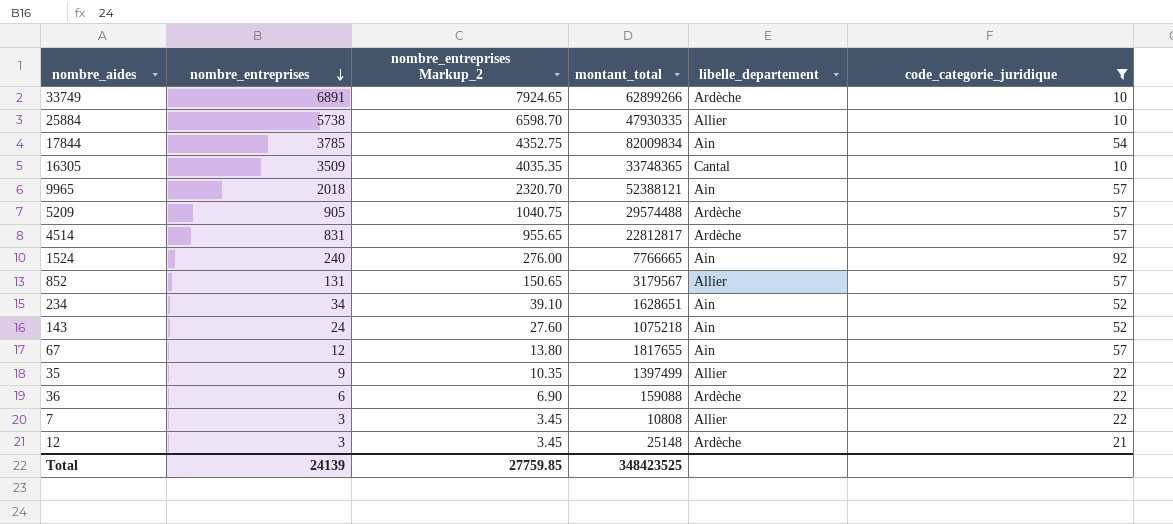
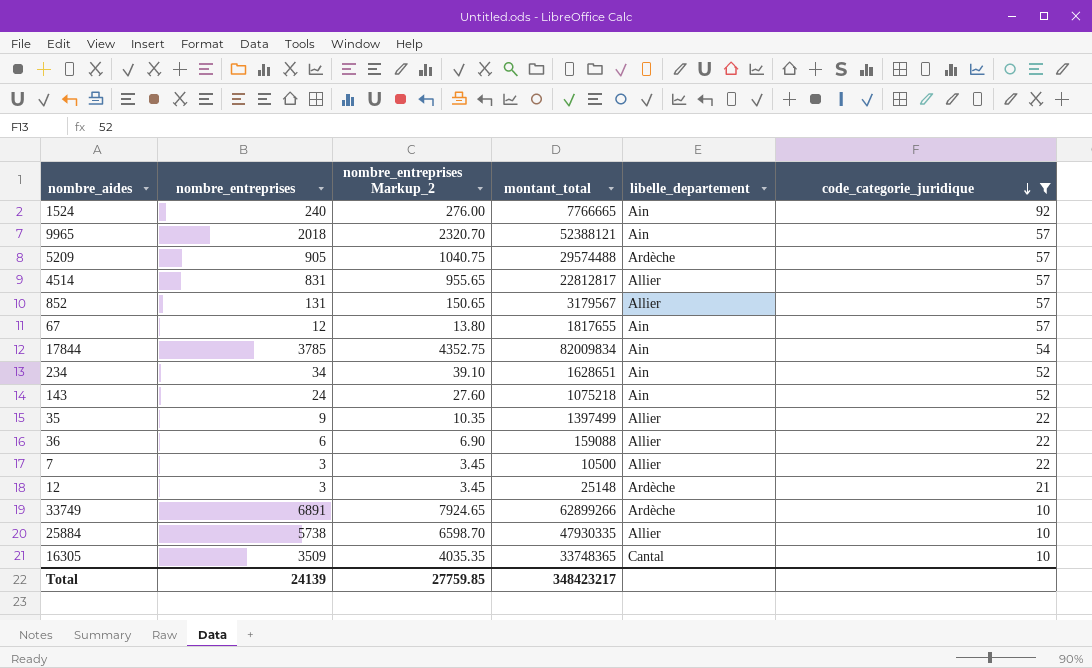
row order: nombre_entreprises descending -> code_categorie_juridique descending
4514 | libelle_departement: Ardèche -> Allier
36 | libelle_departement: Ardèche -> Allier
7 | montant_total: 10808 -> 10500
Total | montant_total: 348423525 -> 348423217

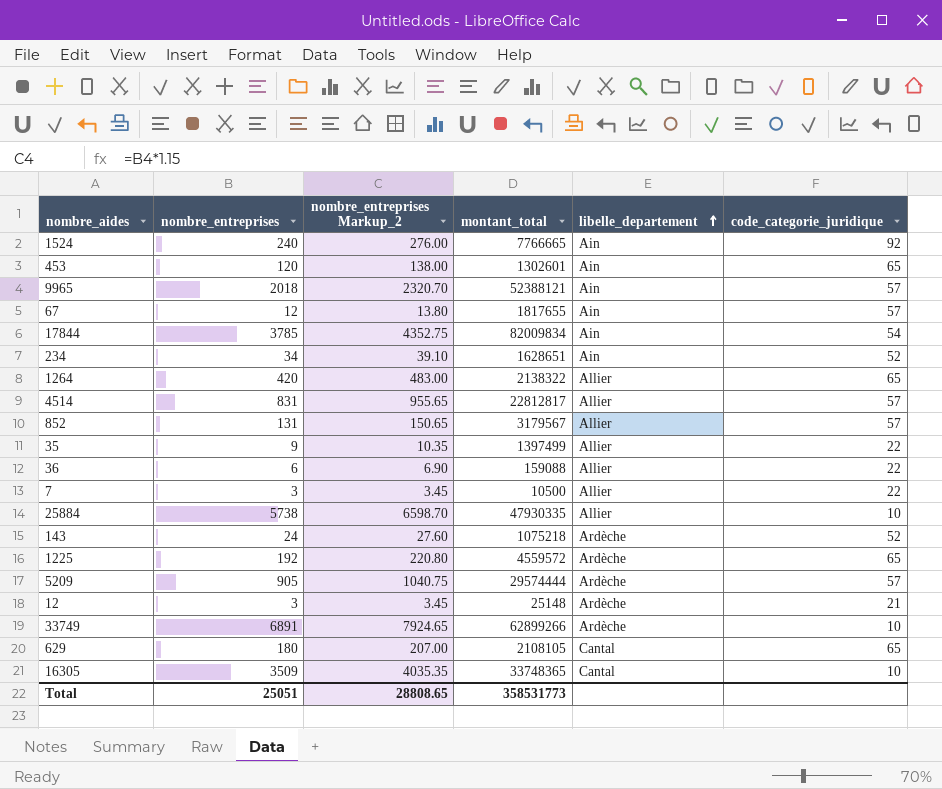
filter: code_categorie_juridique != 65 -> none
row order: code_categorie_juridique descending -> libelle_departement ascending
143 | libelle_departement: Ain -> Ardèche
5209 | montant_total: 29574488 -> 29574444
Total | nombre_entreprises: 24139 -> 25051
Total | nombre_entreprises Markup_2: 27759.85 -> 28808.65
Total | montant_total: 348423217 -> 358531773

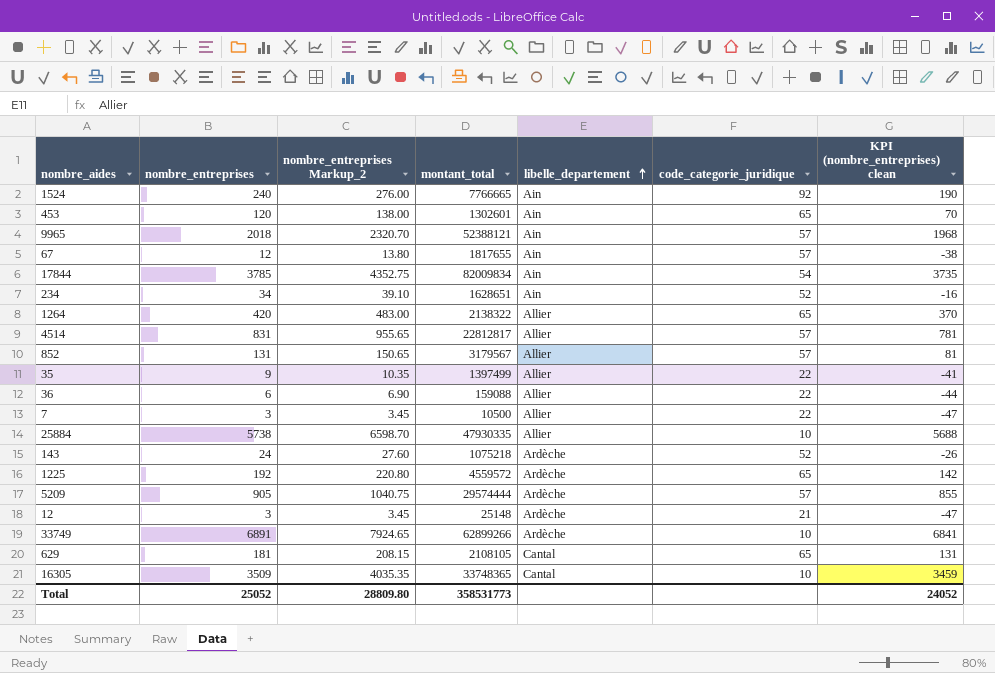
column KPI (nombre_entreprises) clean | formula: none -> [nombre_entreprises] - 50
629 | nombre_entreprises: 180 -> 181
629 | nombre_entreprises Markup_2: 207.00 -> 208.15
Total | nombre_entreprises: 25051 -> 25052
Total | nombre_entreprises Markup_2: 28808.65 -> 28809.80

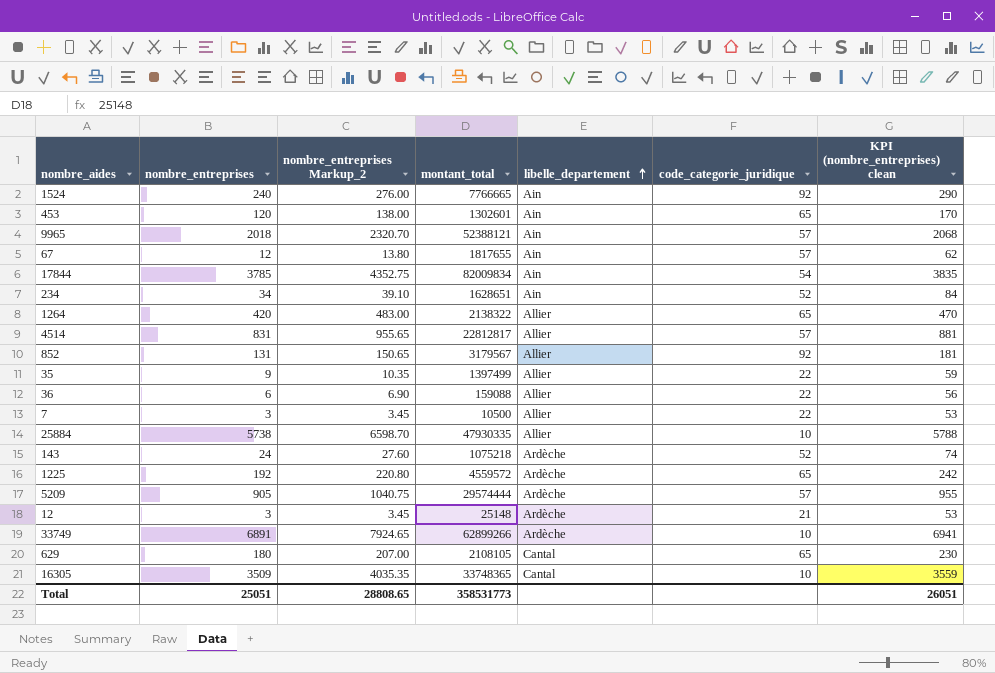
column KPI (nombre_entreprises) clean | formula: [nombre_entreprises] - 50 -> [nombre_entreprises] + 50
852 | code_categorie_juridique: 57 -> 92
629 | nombre_entreprises: 181 -> 180
629 | nombre_entreprises Markup_2: 208.15 -> 207.00
Total | nombre_entreprises: 25052 -> 25051
Total | nombre_entreprises Markup_2: 28809.80 -> 28808.65
Total | KPI (nombre_entreprises) clean: 24052 -> 26051

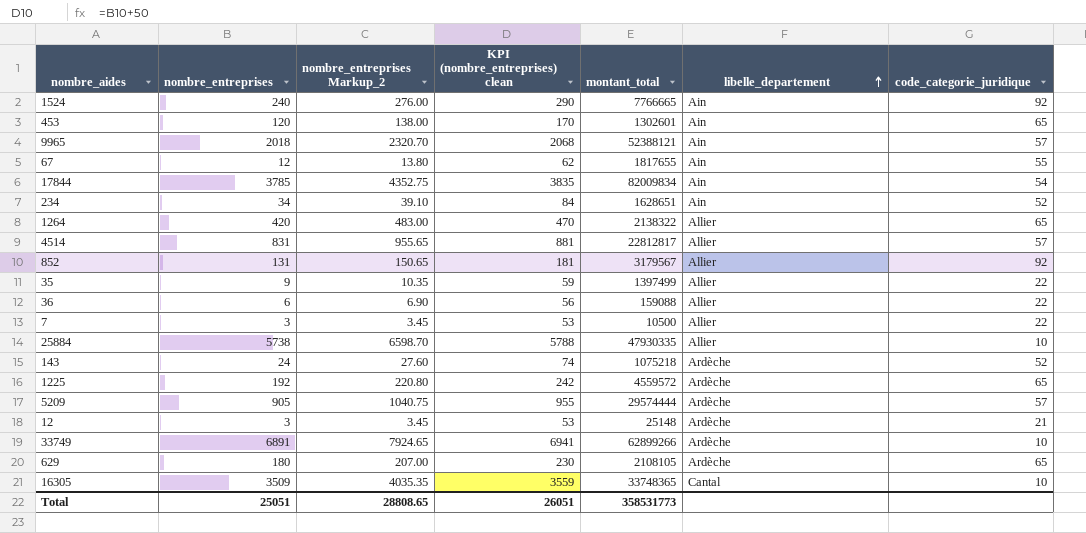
column KPI (nombre_entreprises) clean | position: 7 -> 4
67 | code_categorie_juridique: 57 -> 55
629 | libelle_departement: Cantal -> Ardèche

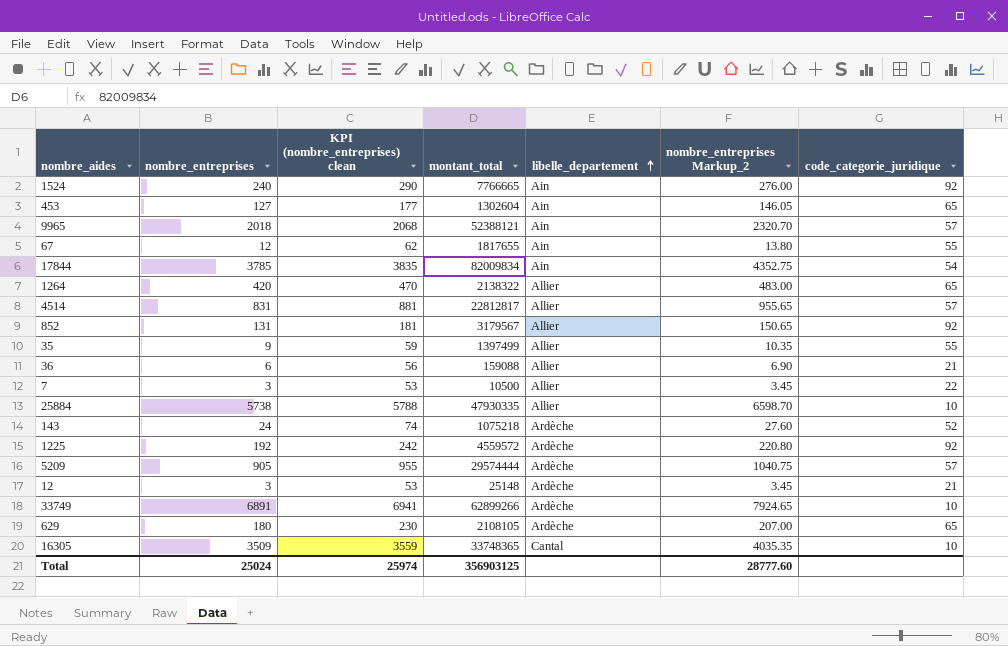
column nombre_entreprises Markup_2 | position: 3 -> 6
row 234: 34 | 39.10 | 84 | 1628651 | Ain | 52 -> none
453 | nombre_entreprises: 120 -> 127
453 | KPI (nombre_entreprises) clean: 170 -> 177
453 | montant_total: 1302601 -> 1302604
453 | nombre_entreprises Markup_2: 138.00 -> 146.05
35 | code_categorie_juridique: 22 -> 55
36 | code_categorie_juridique: 22 -> 21
1225 | code_categorie_juridique: 65 -> 92
Total | nombre_entreprises: 25051 -> 25024
Total | KPI (nombre_entreprises) clean: 26051 -> 25974
Total | montant_total: 358531773 -> 356903125
Total | nombre_entreprises Markup_2: 28808.65 -> 28777.60

